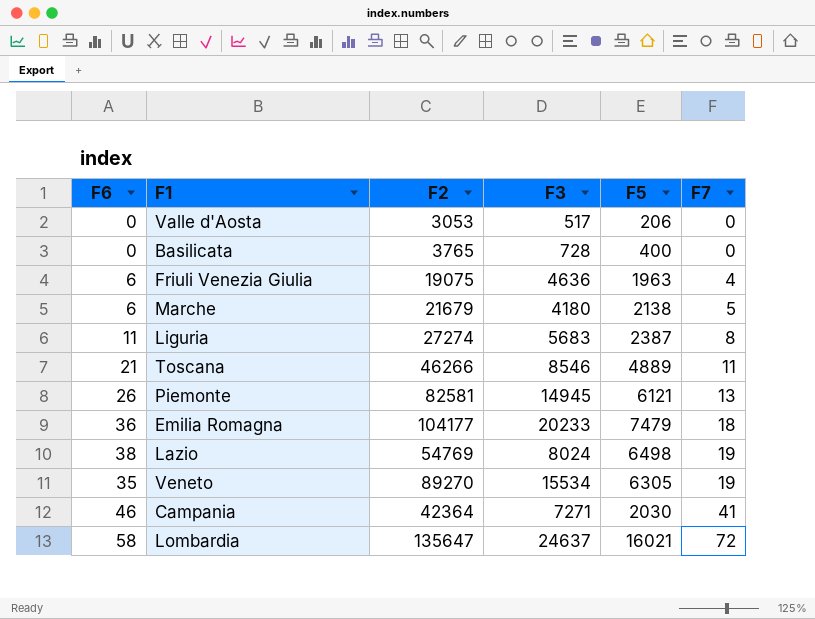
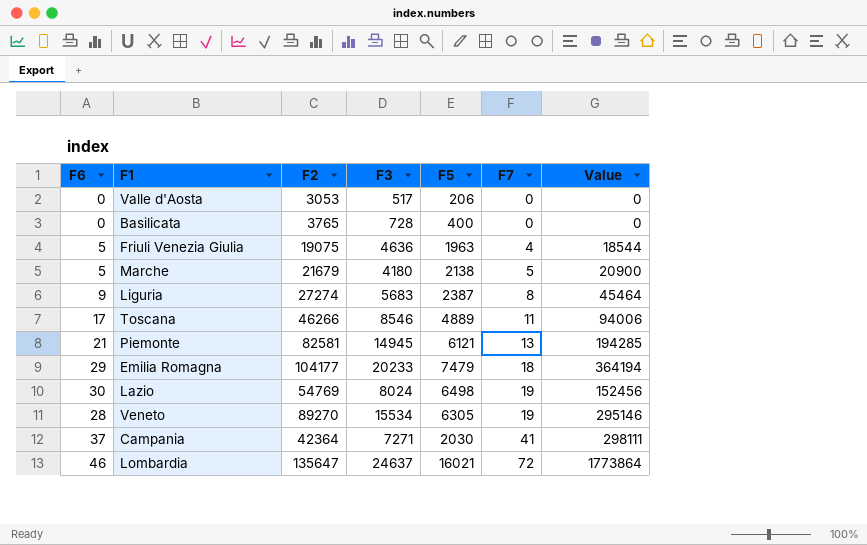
column Value | formula: none -> [F3] * [F7]
Friuli Venezia Giulia | F6: 6 -> 5
Marche | F6: 6 -> 5
Liguria | F6: 11 -> 9
Toscana | F6: 21 -> 17
Piemonte | F6: 26 -> 21
Emilia Romagna | F6: 36 -> 29
Lazio | F6: 38 -> 30
Veneto | F6: 35 -> 28
Campania | F6: 46 -> 37
Lombardia | F6: 58 -> 46

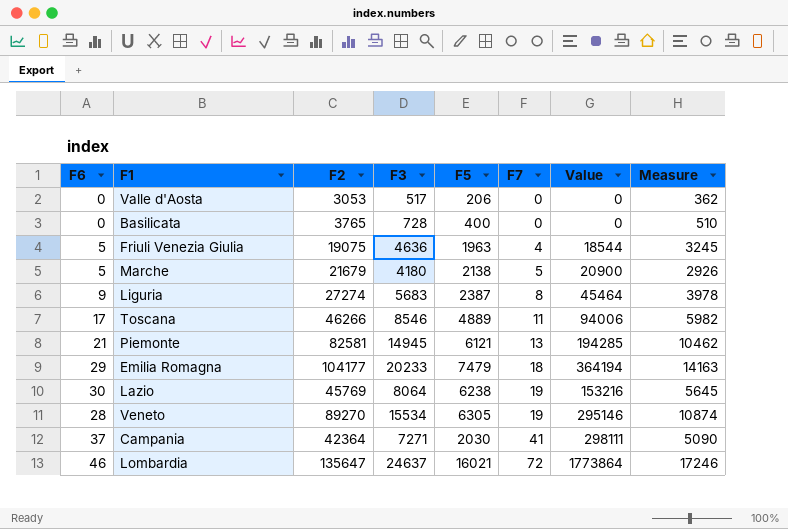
column Measure | formula: none -> [F3] * 0.7
Lazio | F2: 54769 -> 45769
Lazio | F3: 8024 -> 8064
Lazio | F5: 6498 -> 6238
Lazio | Value: 152456 -> 153216

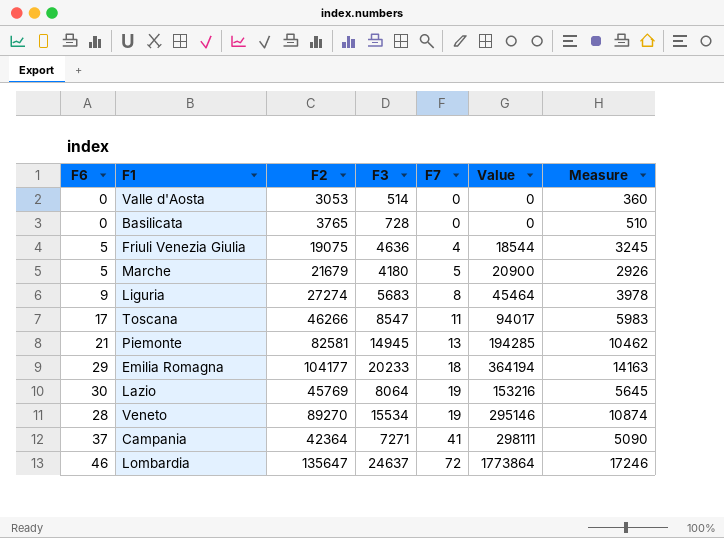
column F5 | position: 5 -> none
Valle d'Aosta | F3: 517 -> 514
Valle d'Aosta | Measure: 362 -> 360
Toscana | F3: 8546 -> 8547
Toscana | Value: 94006 -> 94017
Toscana | Measure: 5982 -> 5983

